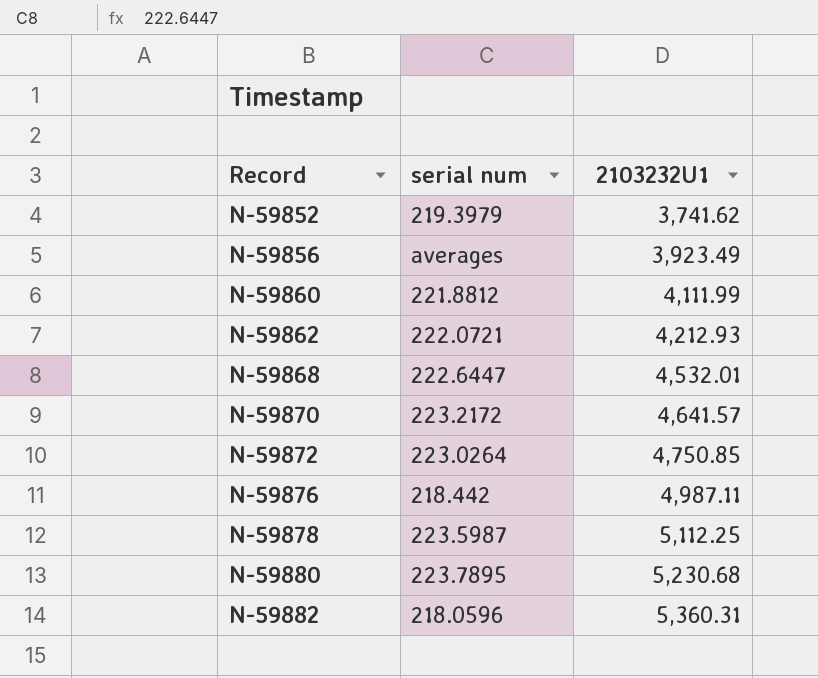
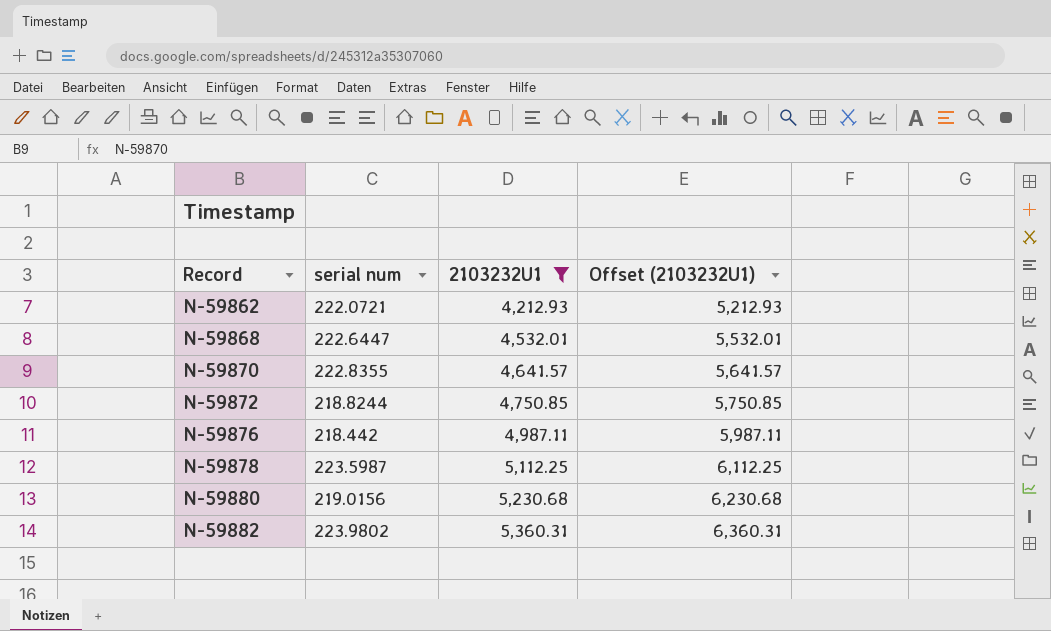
filter: none -> 2103232U1 >= 4,212.93
column Offset (2103232U1) | formula: none -> [2103232U1] + 1000
N-59870 | serial num: 223.2172 -> 222.8355
N-59872 | serial num: 223.0264 -> 218.8244
N-59880 | serial num: 223.7895 -> 219.0156
N-59882 | serial num: 218.0596 -> 223.9802

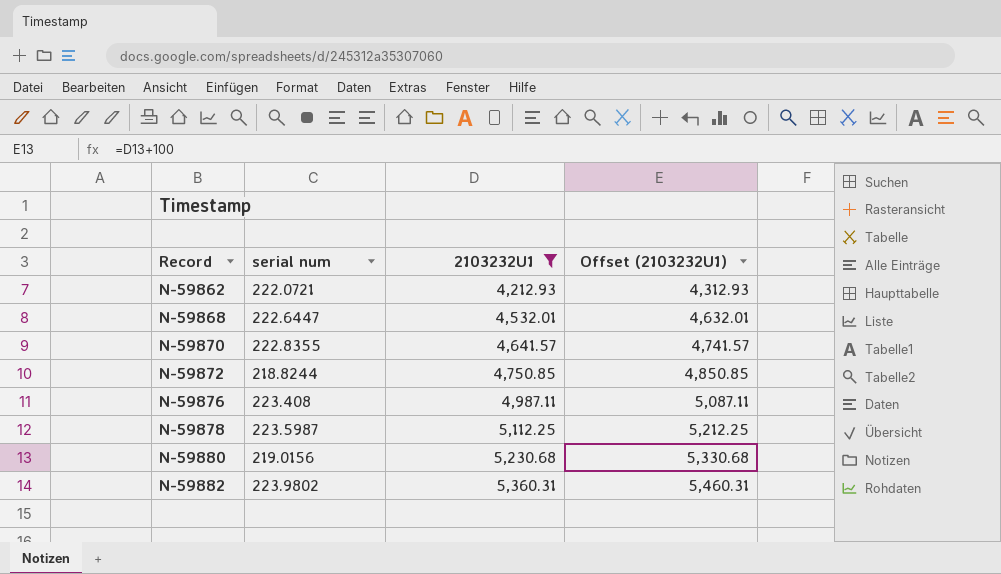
column Offset (2103232U1) | formula: [2103232U1] + 1000 -> [2103232U1] + 100
N-59876 | serial num: 218.442 -> 223.408

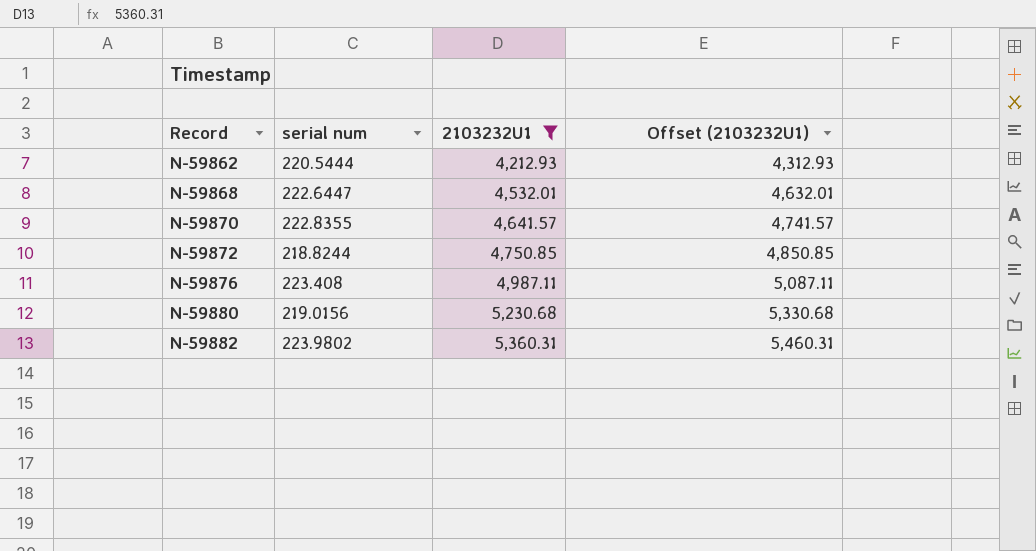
row N-59878: 223.5987 | 5,112.25 | 5,212.25 -> none
N-59862 | serial num: 222.0721 -> 220.5444

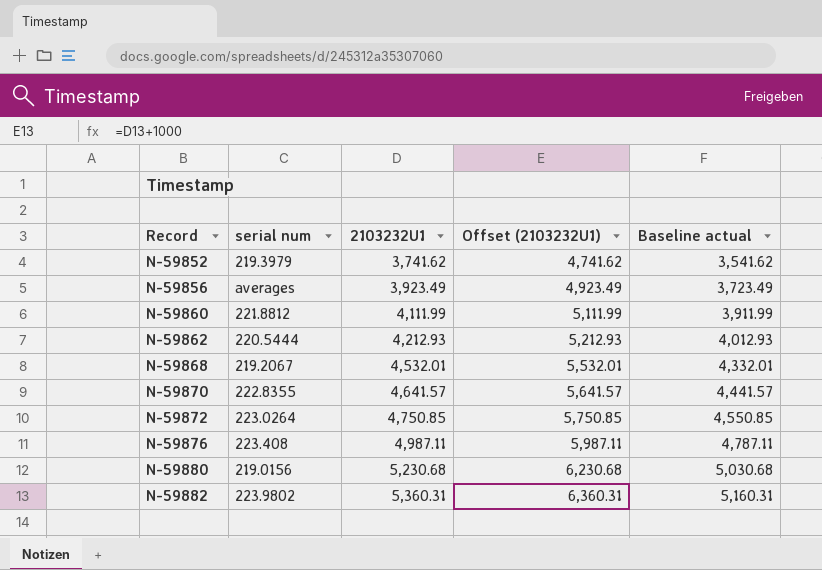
filter: 2103232U1 >= 4,212.93 -> none
column Offset (2103232U1) | formula: [2103232U1] + 100 -> [2103232U1] + 1000
column Baseline actual | formula: none -> [2103232U1] - 200
N-59868 | serial num: 222.6447 -> 219.2067
N-59872 | serial num: 218.8244 -> 223.0264

